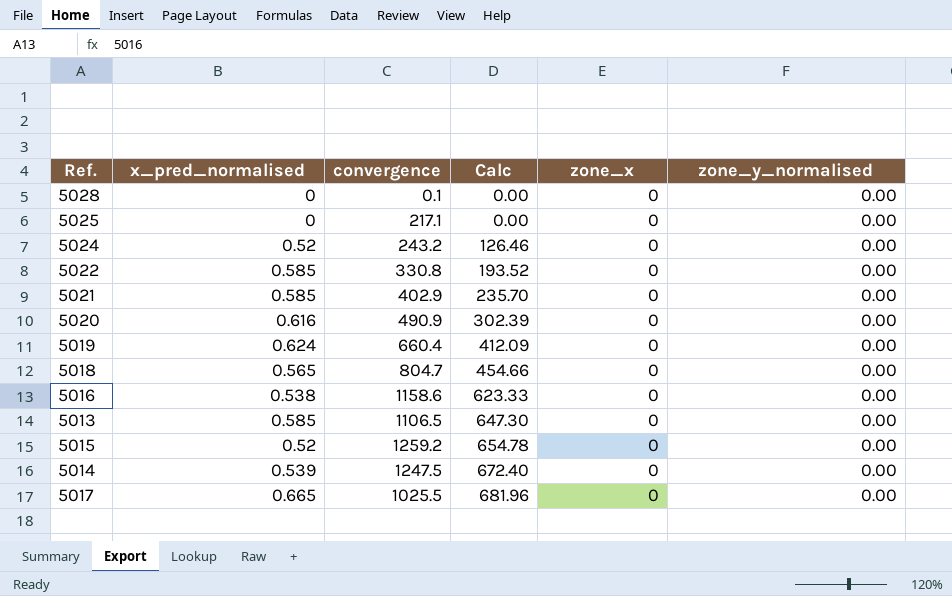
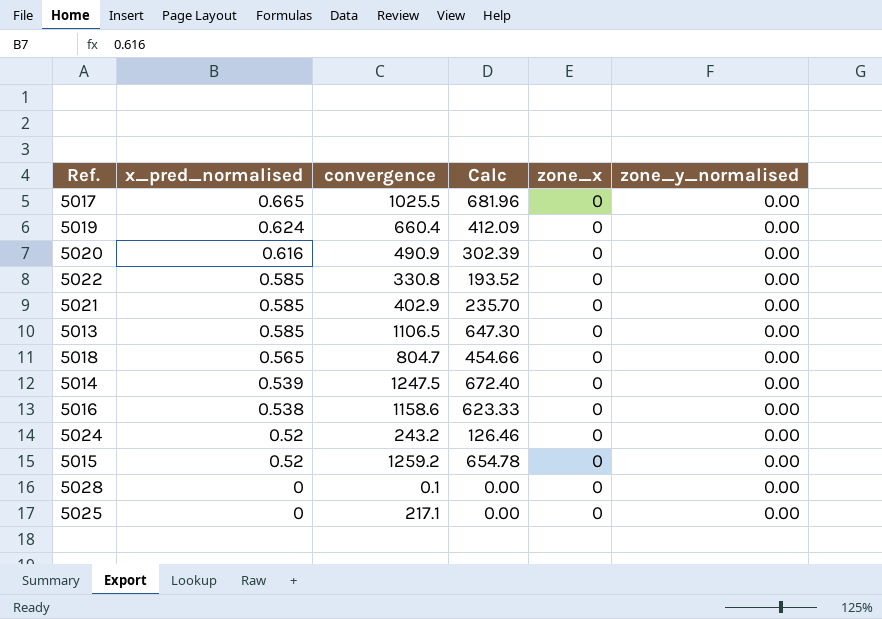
row order: Calc ascending -> x_pred_normalised descending

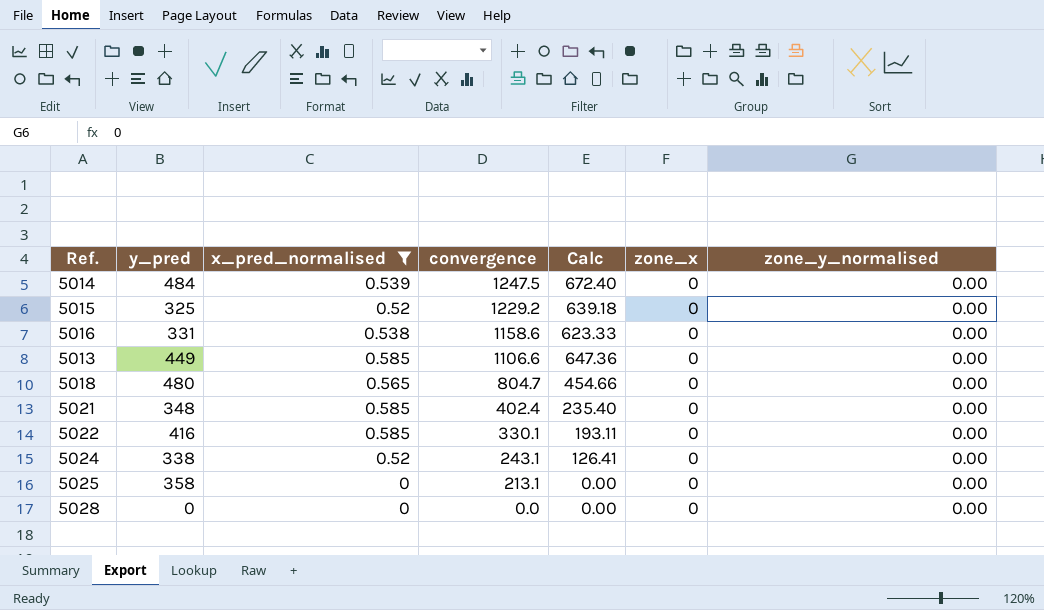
filter: none -> x_pred_normalised <= 0.585
row order: x_pred_normalised descending -> convergence descending
column y_pred | position: none -> 2
5015 | convergence: 1259.2 -> 1229.2
5015 | Calc: 654.78 -> 639.18
5013 | convergence: 1106.5 -> 1106.6
5013 | Calc: 647.30 -> 647.36
5021 | convergence: 402.9 -> 402.4
5021 | Calc: 235.70 -> 235.40
5022 | convergence: 330.8 -> 330.1
5022 | Calc: 193.52 -> 193.11
5024 | convergence: 243.2 -> 243.1
5024 | Calc: 126.46 -> 126.41
5025 | convergence: 217.1 -> 213.1
5028 | convergence: 0.1 -> 0.0

